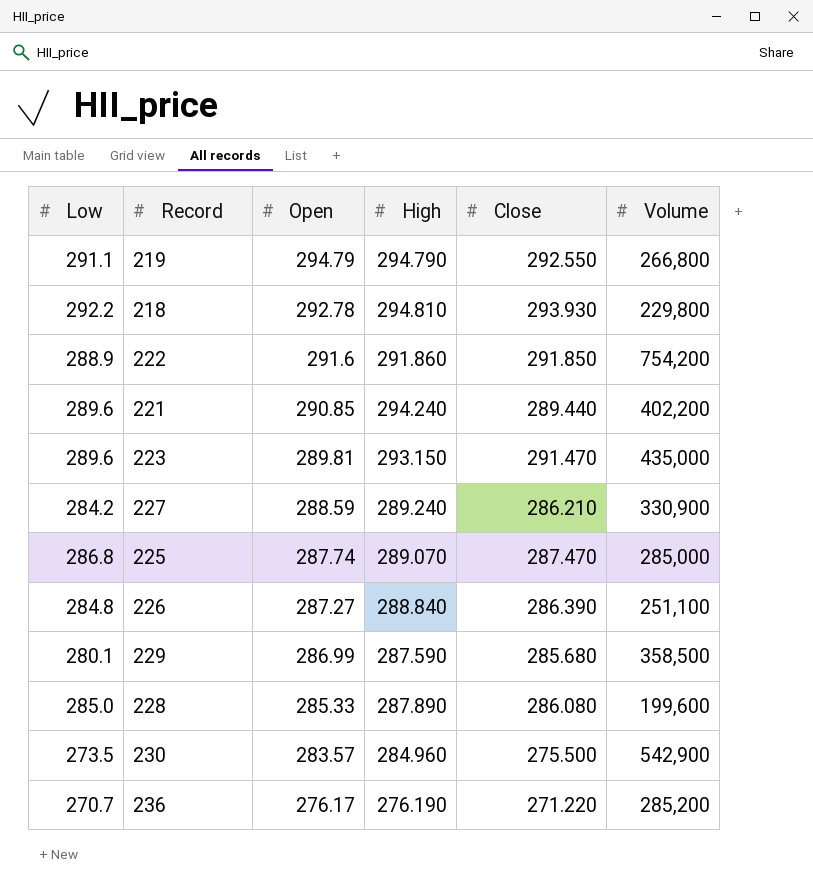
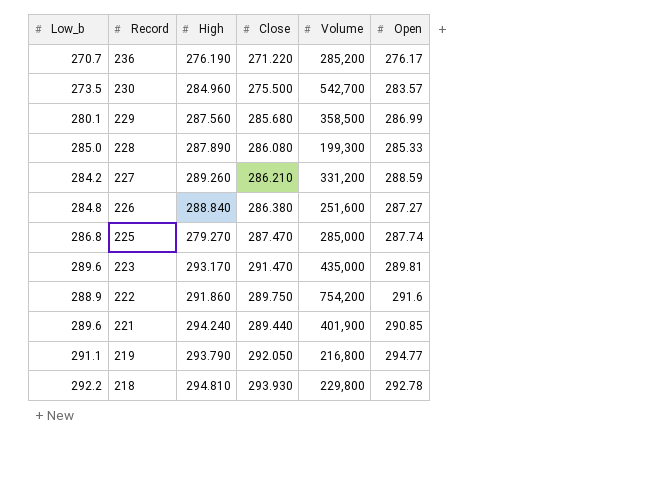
row order: Open descending -> Record descending
column name: Low -> Low_b
column Open | position: 3 -> 6
230 | Volume: 542,900 -> 542,700
229 | High: 287.590 -> 287.560
228 | Volume: 199,600 -> 199,300
227 | High: 289.240 -> 289.260
227 | Volume: 330,900 -> 331,200
226 | Close: 286.390 -> 286.380
226 | Volume: 251,100 -> 251,600
225 | High: 289.070 -> 279.270
223 | High: 293.150 -> 293.170
222 | Close: 291.850 -> 289.750
221 | Volume: 402,200 -> 401,900
219 | High: 294.790 -> 293.790
219 | Close: 292.550 -> 292.050
219 | Volume: 266,800 -> 216,800
219 | Open: 294.79 -> 294.77

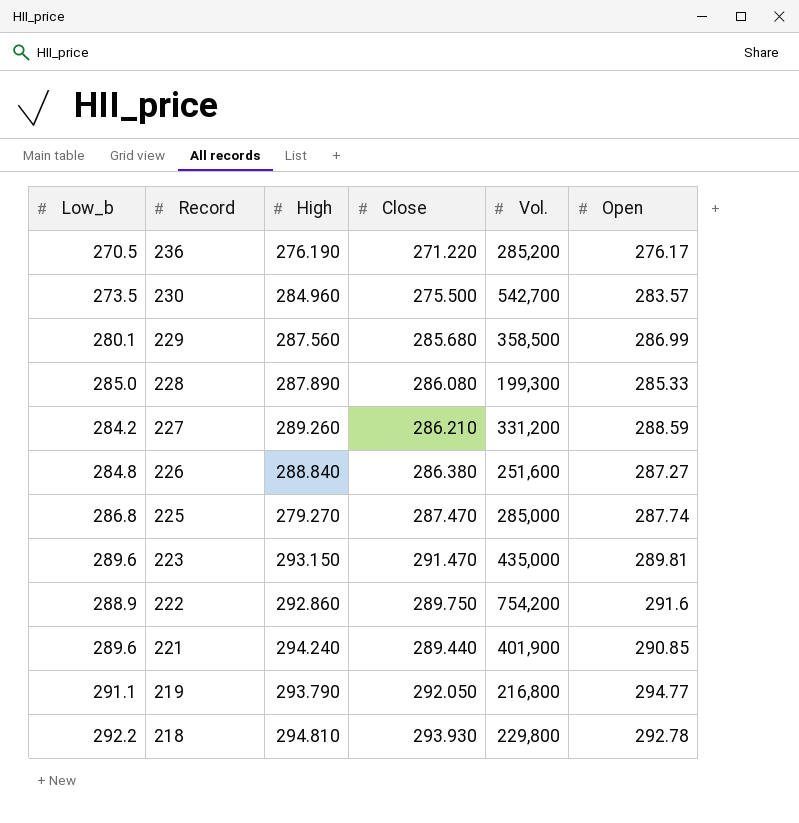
column name: Volume -> Vol.
236 | Low_b: 270.7 -> 270.5
223 | High: 293.170 -> 293.150
222 | High: 291.860 -> 292.860

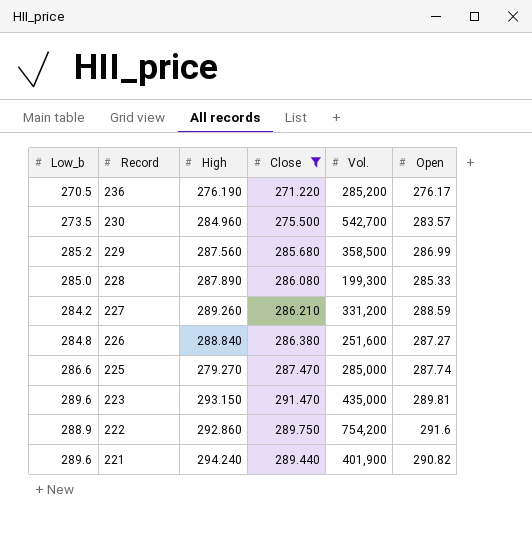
filter: none -> Close <= 291.470
229 | Low_b: 280.1 -> 285.2
225 | Low_b: 286.8 -> 286.6
221 | Open: 290.85 -> 290.82

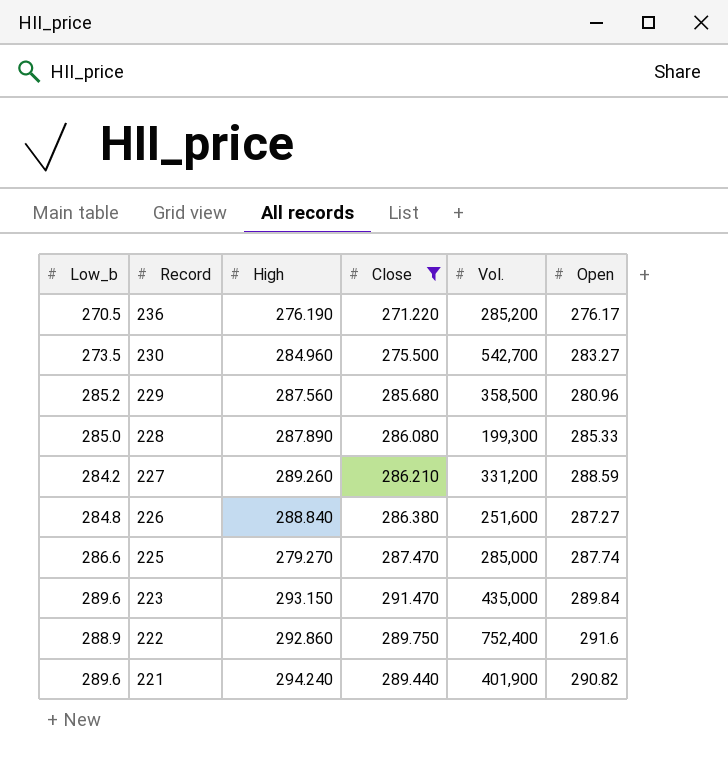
230 | Open: 283.57 -> 283.27
229 | Open: 286.99 -> 280.96
223 | Open: 289.81 -> 289.84
222 | Vol.: 754,200 -> 752,400

